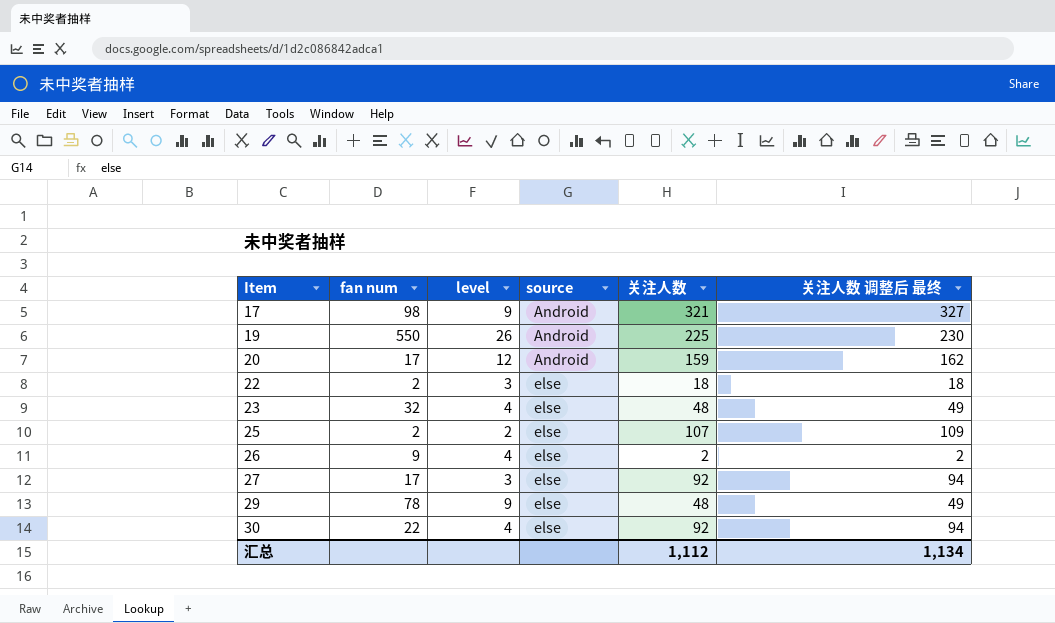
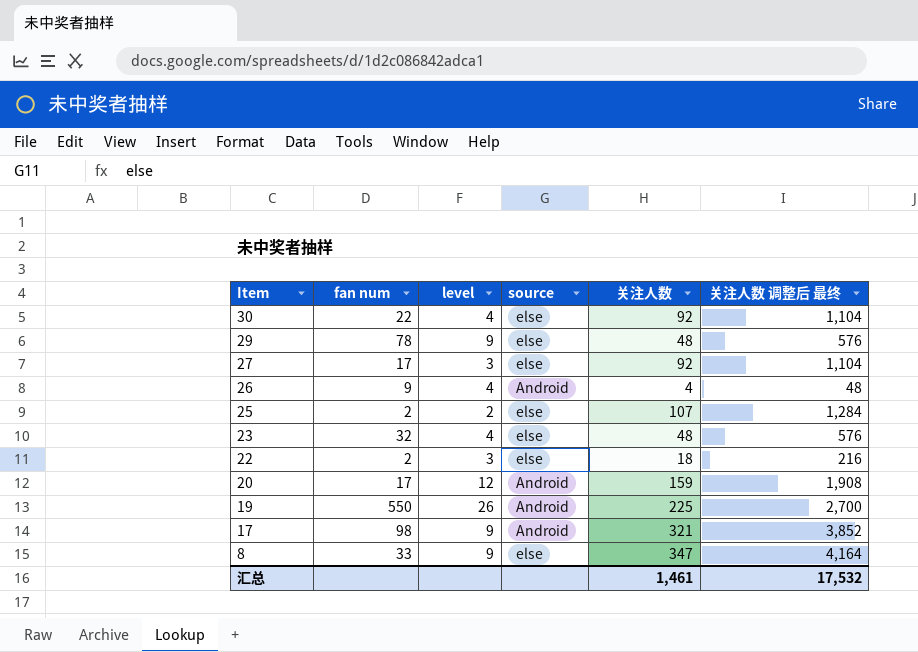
row order: Item ascending -> Item descending
column 关注人数 调整后 最终 | formula: [关注人数] * 1.02 -> [关注人数] * 12
26 | source: else -> Android
26 | 关注人数: 2 -> 4
row 8: none -> 33 | 9 | else | 347 | 4,164
汇总 | 关注人数: 1,112 -> 1,461
汇总 | 关注人数 调整后 最终: 1,134 -> 17,532

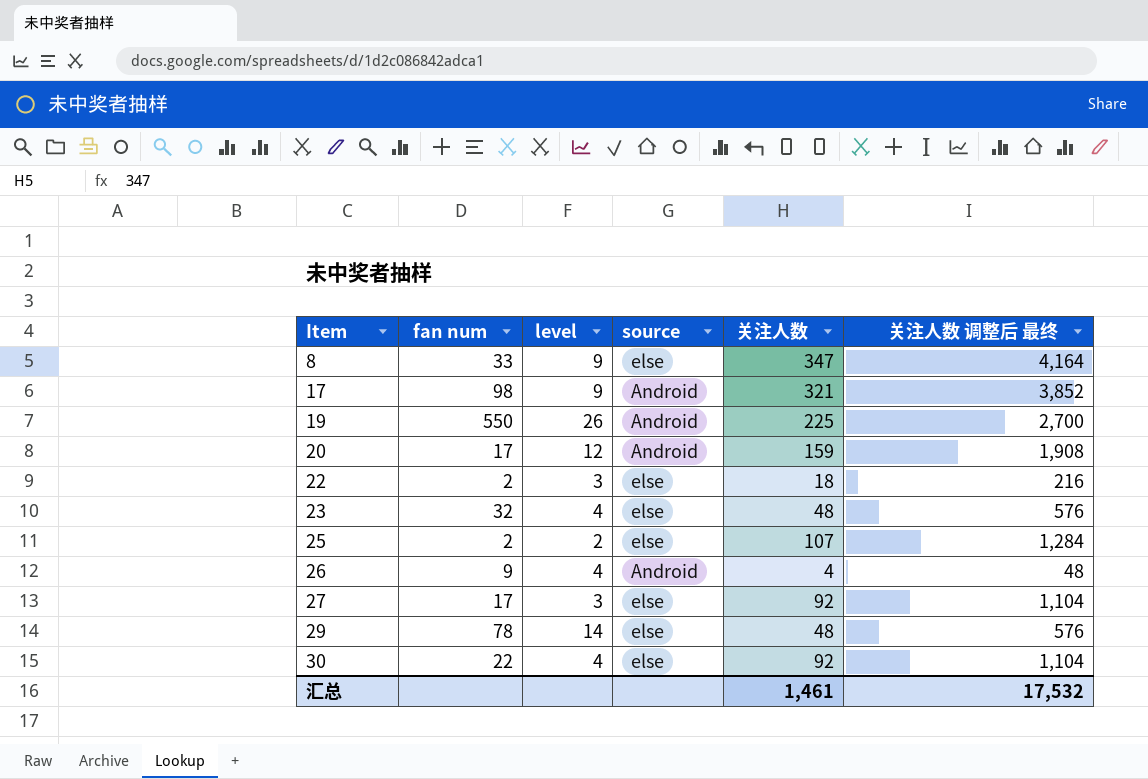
row order: Item descending -> Item ascending
29 | level: 9 -> 14

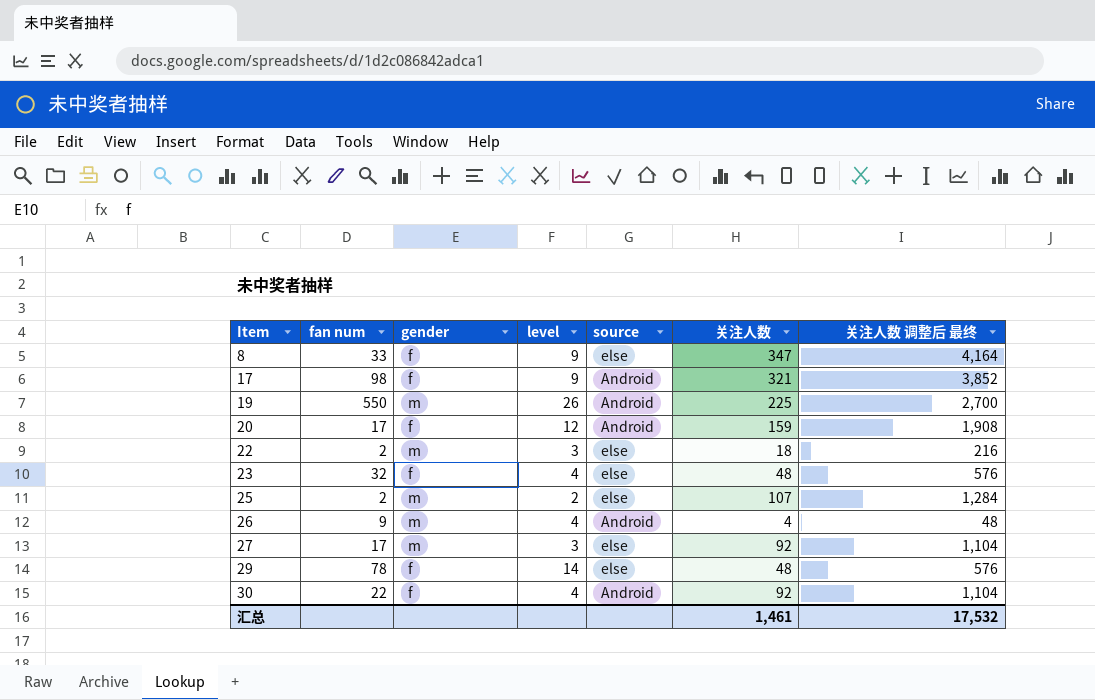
column gender | position: none -> 3
30 | source: else -> Android

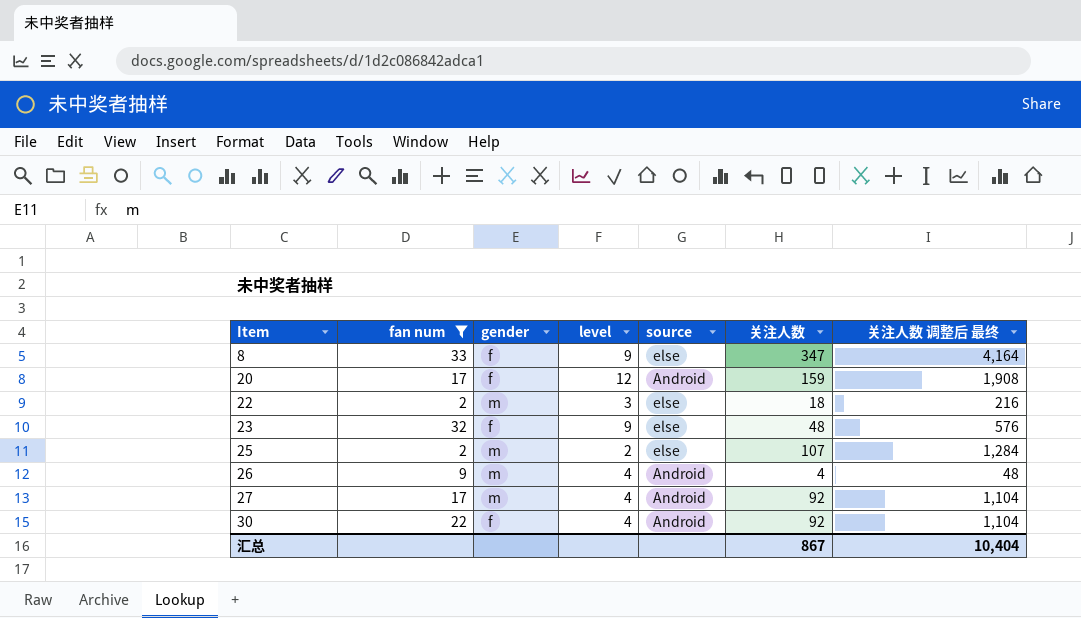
filter: none -> fan num <= 33
23 | level: 4 -> 9
27 | level: 3 -> 4
27 | source: else -> Android
汇总 | 关注人数: 1,461 -> 867
汇总 | 关注人数 调整后 最终: 17,532 -> 10,404

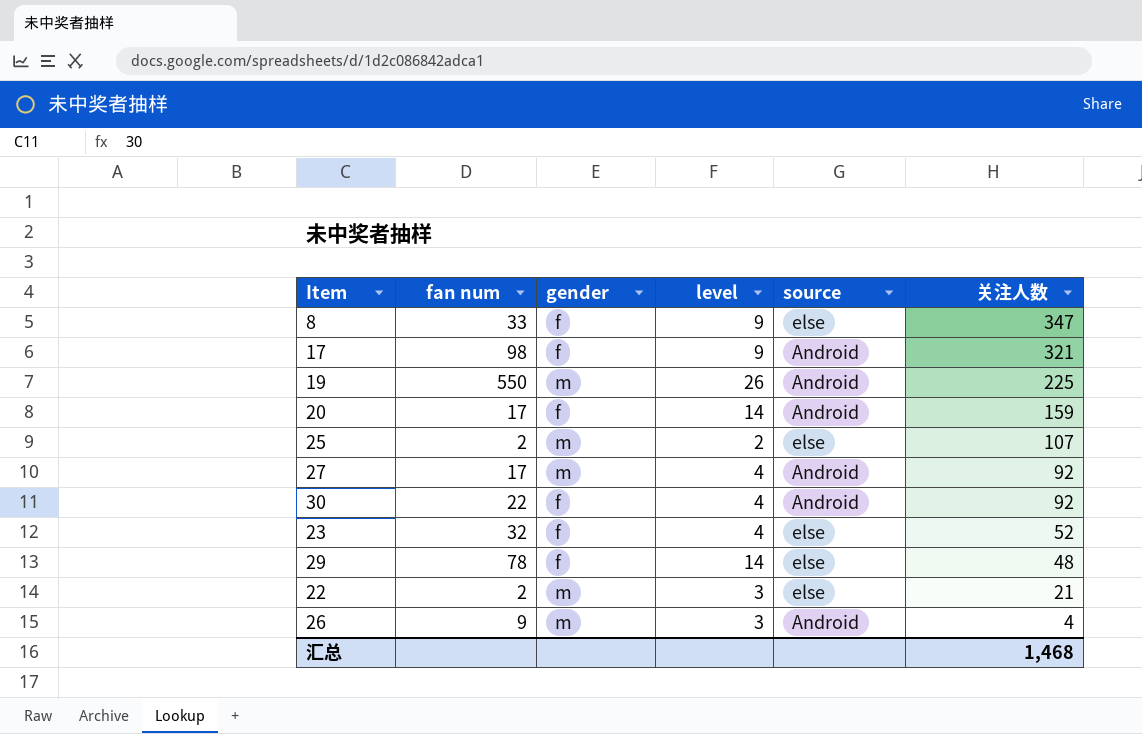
filter: fan num <= 33 -> none
row order: Item ascending -> 关注人数 descending
column 关注人数 调整后 最终 | formula: [关注人数] * 12 -> none
20 | level: 12 -> 14
23 | level: 9 -> 4
23 | 关注人数: 48 -> 52
22 | 关注人数: 18 -> 21
26 | level: 4 -> 3
汇总 | 关注人数: 867 -> 1,468

